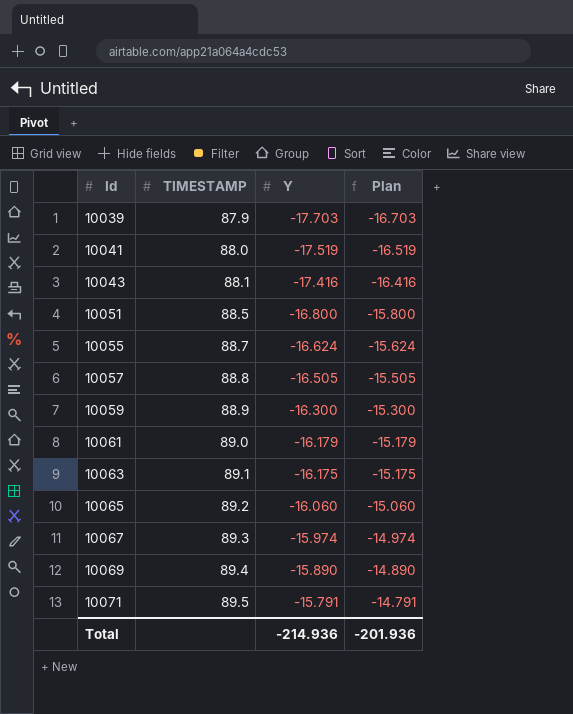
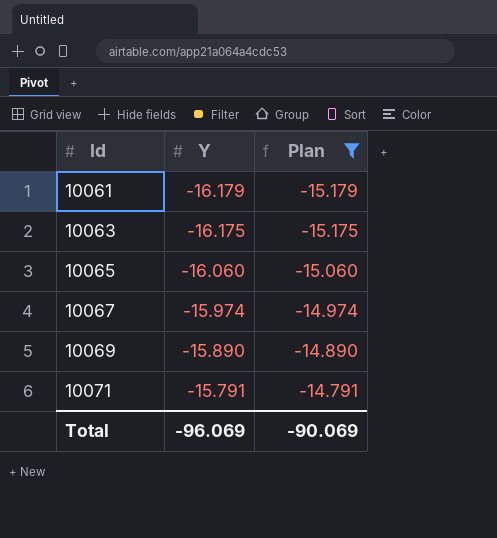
filter: none -> Plan >= -15.179
column TIMESTAMP | position: 2 -> none
Total | Y: -214.936 -> -96.069
Total | Plan: -201.936 -> -90.069

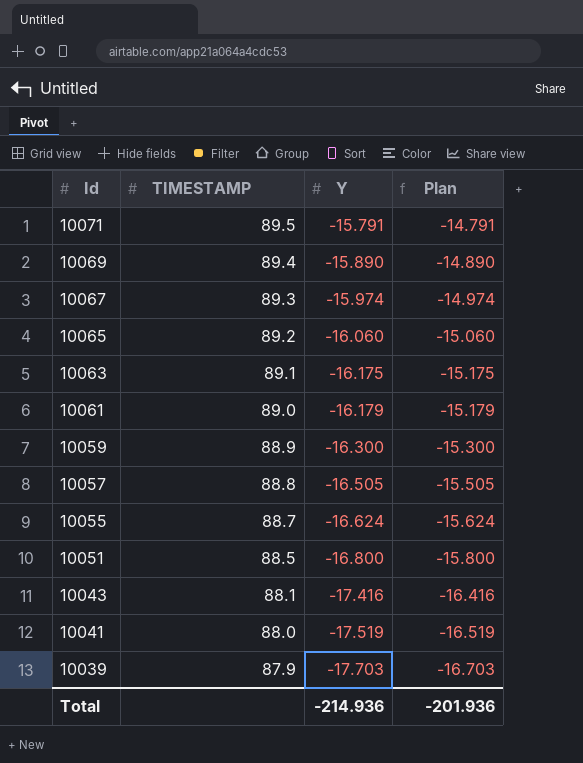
filter: Plan >= -15.179 -> none
row order: Id ascending -> Id descending
column TIMESTAMP | position: none -> 2
Total | Y: -96.069 -> -214.936
Total | Plan: -90.069 -> -201.936

